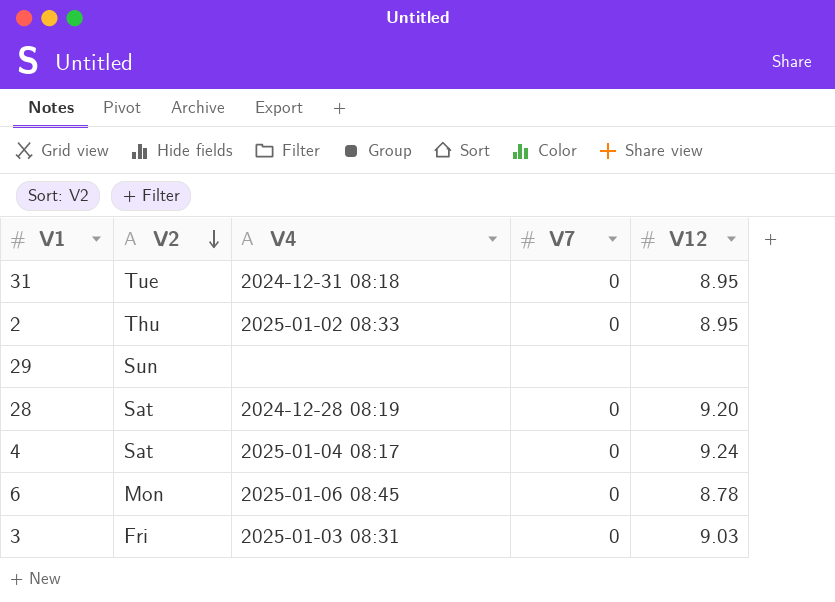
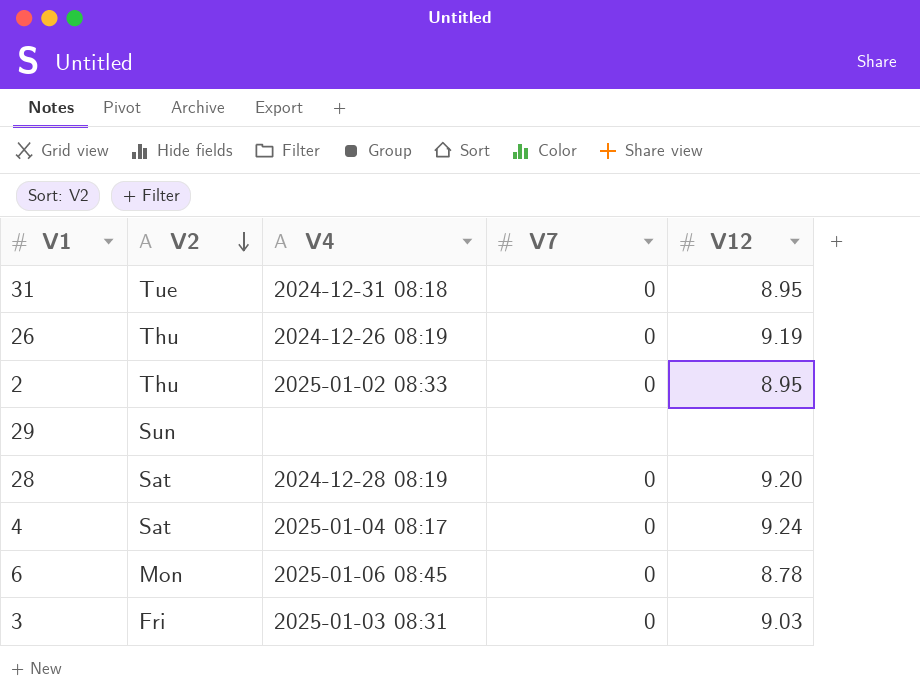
row 26: none -> Thu | 2024-12-26 08:19 | 0 | 9.19

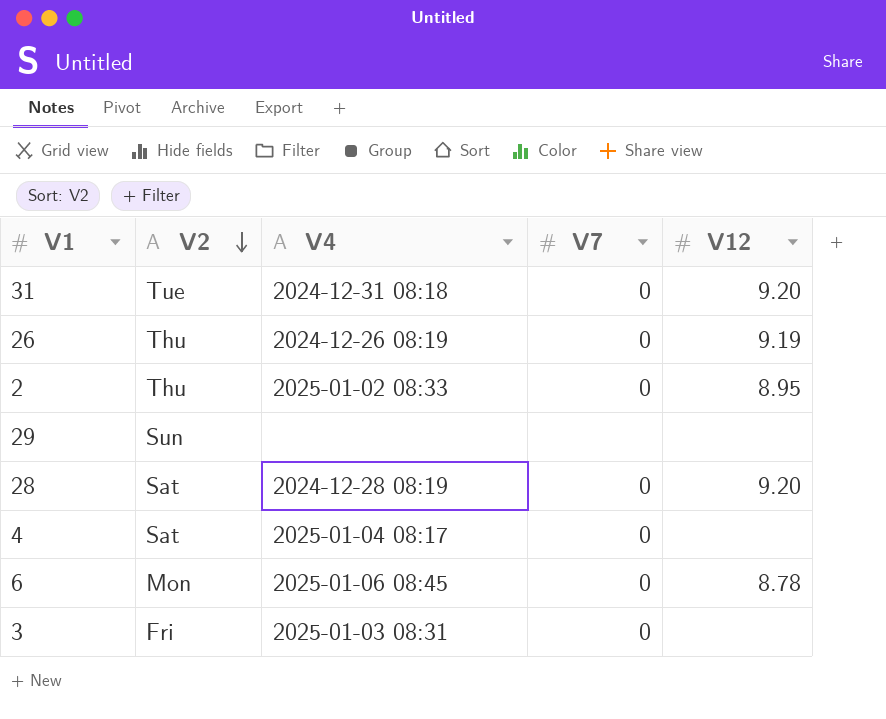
31 | V12: 8.95 -> 9.20
4 | V12: 9.24 -> none
3 | V12: 9.03 -> none

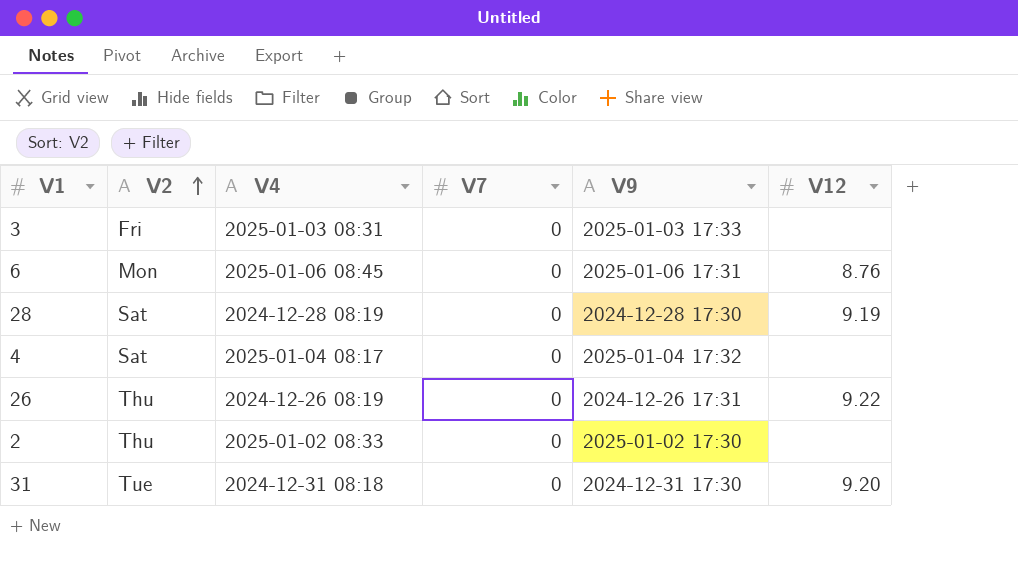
row order: V2 descending -> V2 ascending
column V9 | position: none -> 5
row 29: Sun | none | none | none -> none
6 | V12: 8.78 -> 8.76
28 | V12: 9.20 -> 9.19
26 | V12: 9.19 -> 9.22
2 | V12: 8.95 -> none

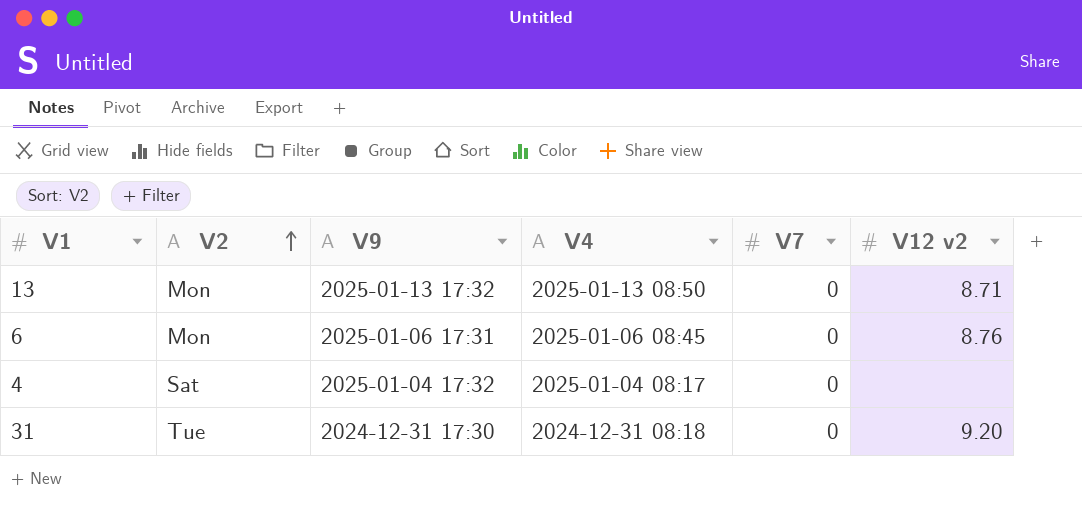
column V9 | position: 5 -> 3
column name: V12 -> V12 v2
row 3: Fri | 2025-01-03 08:31 | 0 | 2025-01-03 17:33 | none -> none
row 28: Sat | 2024-12-28 08:19 | 0 | 2024-12-28 17:30 | 9.19 -> none
row 26: Thu | 2024-12-26 08:19 | 0 | 2024-12-26 17:31 | 9.22 -> none
row 2: Thu | 2025-01-02 08:33 | 0 | 2025-01-02 17:30 | none -> none
row 13: none -> Mon | 2025-01-13 17:32 | 2025-01-13 08:50 | 0 | 8.71

